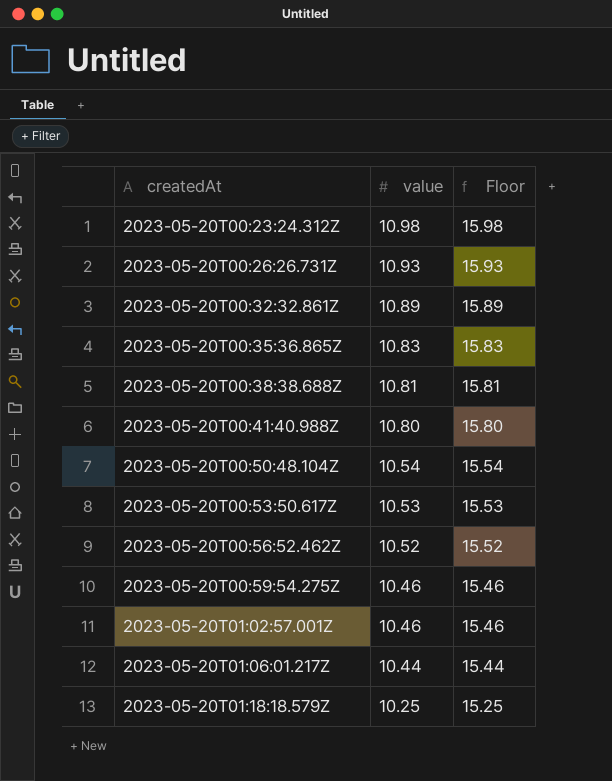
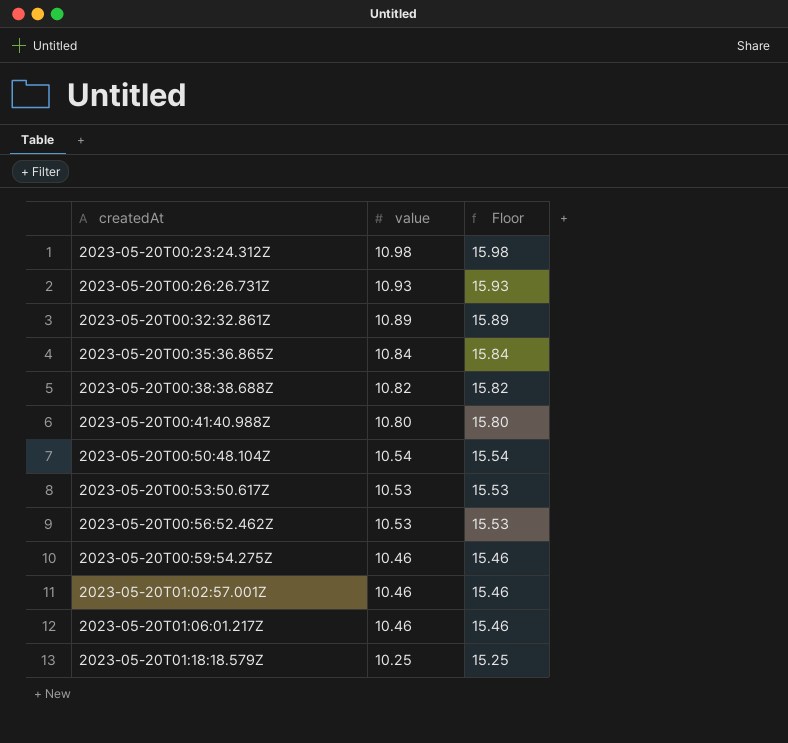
2023-05-20T00:35:36.865Z | value: 10.83 -> 10.84
2023-05-20T00:35:36.865Z | Floor: 15.83 -> 15.84
2023-05-20T00:38:38.688Z | value: 10.81 -> 10.82
2023-05-20T00:38:38.688Z | Floor: 15.81 -> 15.82
2023-05-20T00:56:52.462Z | value: 10.52 -> 10.53
2023-05-20T00:56:52.462Z | Floor: 15.52 -> 15.53
2023-05-20T01:06:01.217Z | value: 10.44 -> 10.46
2023-05-20T01:06:01.217Z | Floor: 15.44 -> 15.46

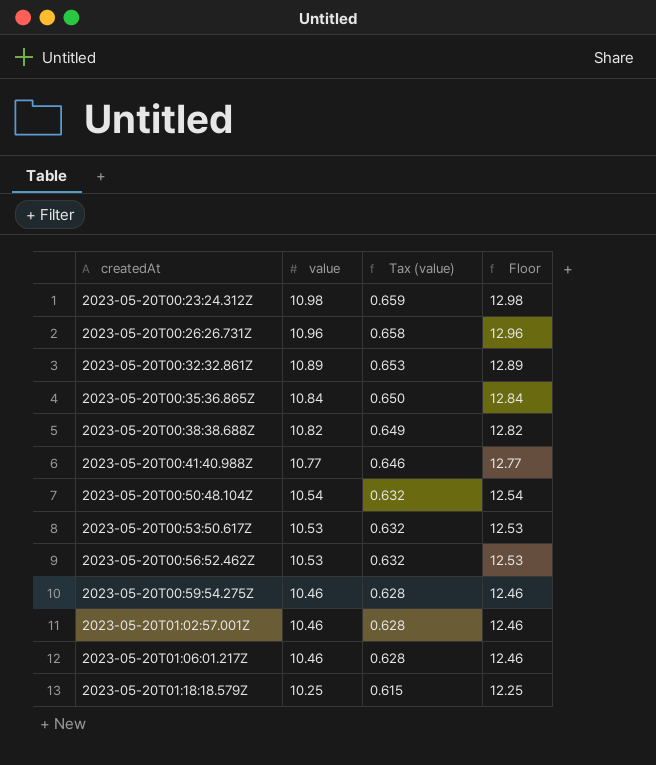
column Tax (value) | formula: none -> [value] * 0.06
column Floor | formula: [value] + 5 -> [value] + 2
2023-05-20T00:26:26.731Z | value: 10.93 -> 10.96
2023-05-20T00:41:40.988Z | value: 10.80 -> 10.77

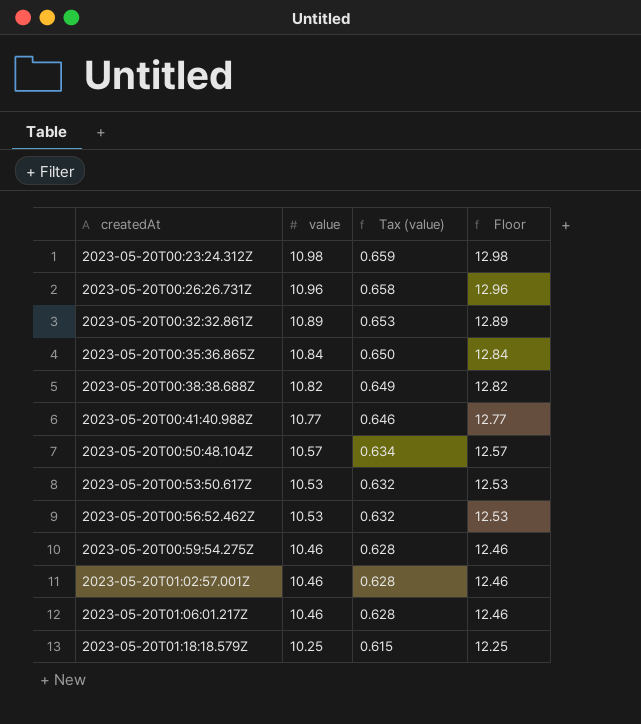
2023-05-20T00:50:48.104Z | value: 10.54 -> 10.57
2023-05-20T00:50:48.104Z | Tax (value): 0.632 -> 0.634
2023-05-20T00:50:48.104Z | Floor: 12.54 -> 12.57

